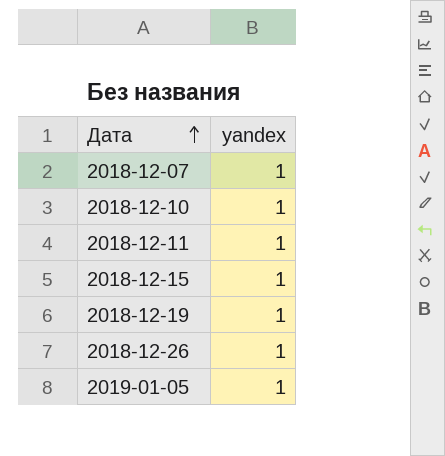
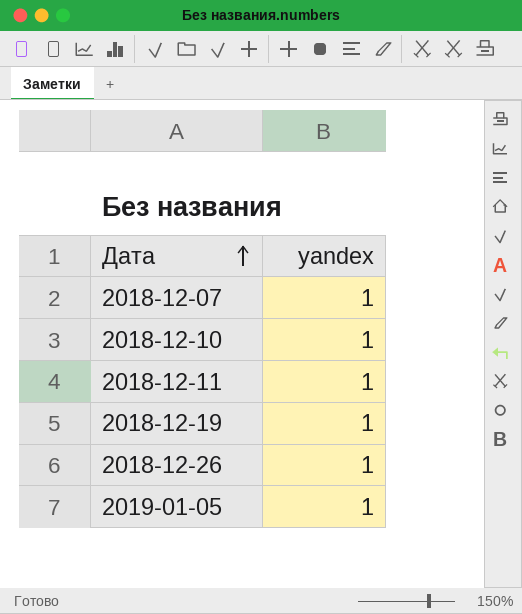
row 2018-12-15: 1 -> none

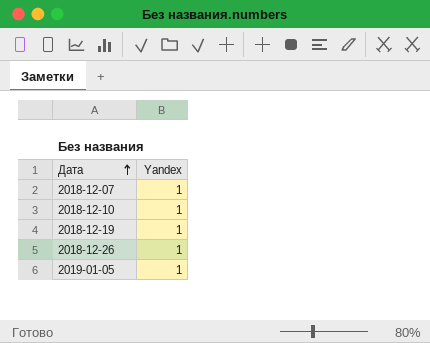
column name: yandex -> Yandex
row 2018-12-11: 1 -> none

